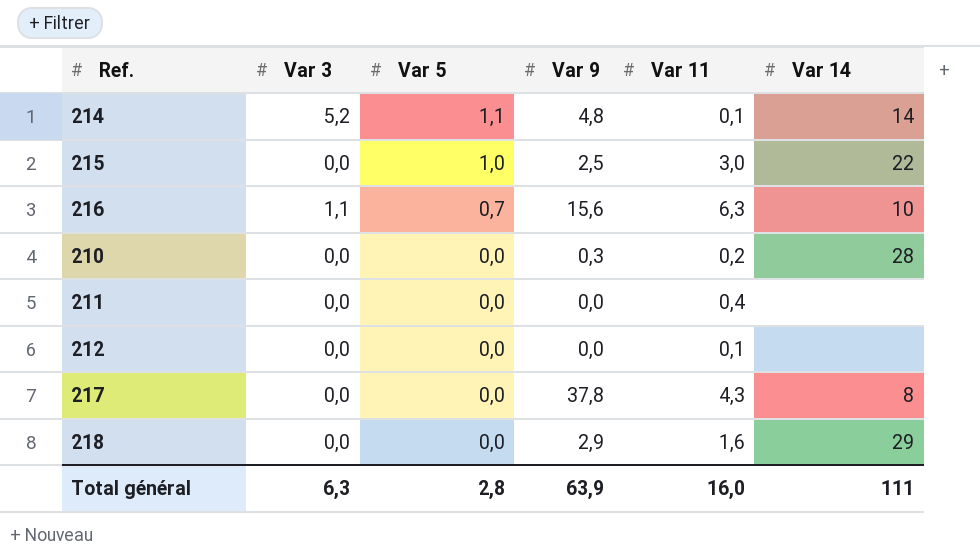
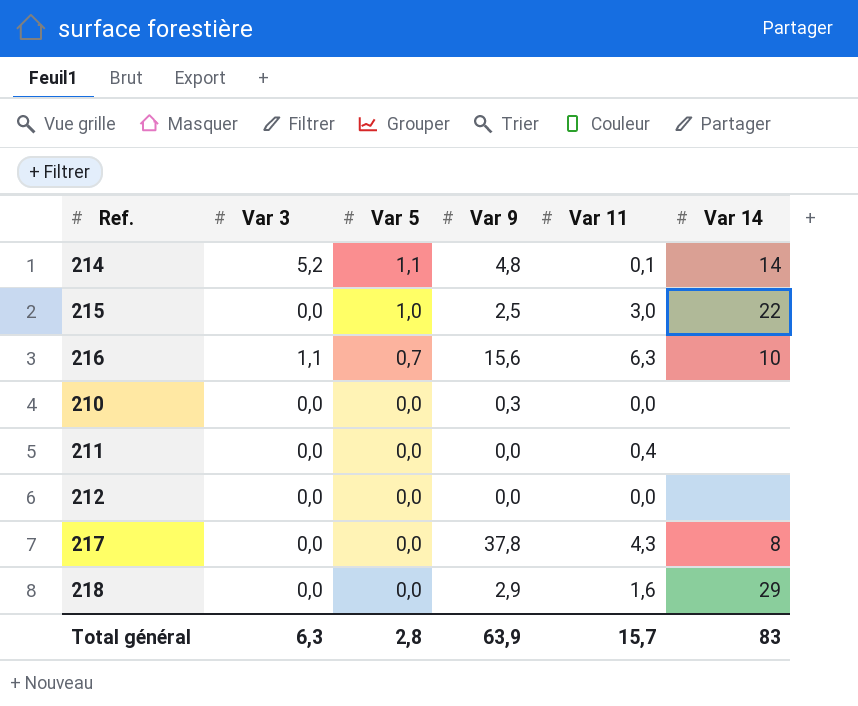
210 | Var 11: 0,2 -> 0,0
210 | Var 14: 28 -> none
212 | Var 11: 0,1 -> 0,0
Total général | Var 11: 16,0 -> 15,7
Total général | Var 14: 111 -> 83

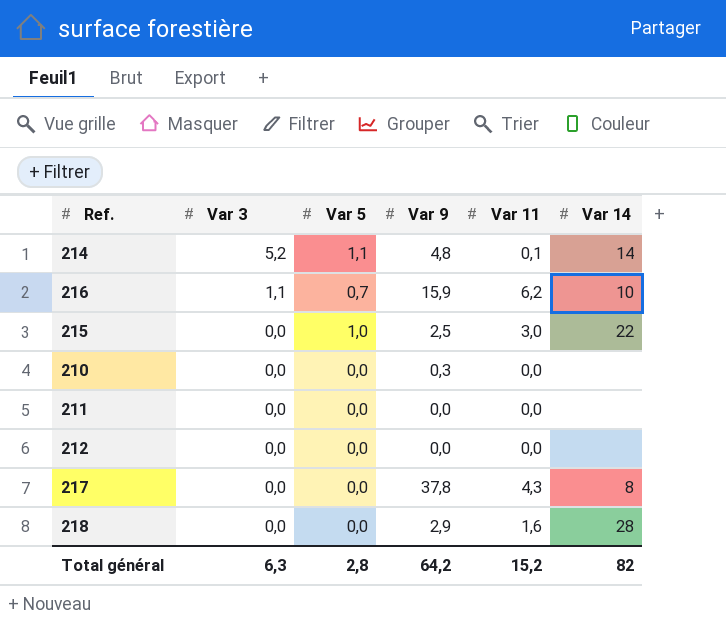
row order: Var 5 descending -> Var 3 descending
216 | Var 9: 15,6 -> 15,9
216 | Var 11: 6,3 -> 6,2
211 | Var 11: 0,4 -> 0,0
218 | Var 14: 29 -> 28
Total général | Var 9: 63,9 -> 64,2
Total général | Var 11: 15,7 -> 15,2
Total général | Var 14: 83 -> 82

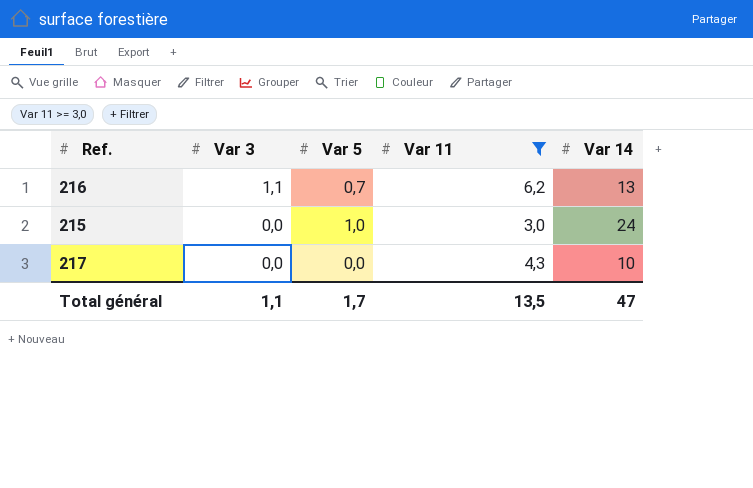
filter: none -> Var 11 >= 3,0
column Var 9 | position: 4 -> none
216 | Var 14: 10 -> 13
215 | Var 14: 22 -> 24
217 | Var 14: 8 -> 10
Total général | Var 3: 6,3 -> 1,1
Total général | Var 5: 2,8 -> 1,7
Total général | Var 11: 15,2 -> 13,5
Total général | Var 14: 82 -> 47

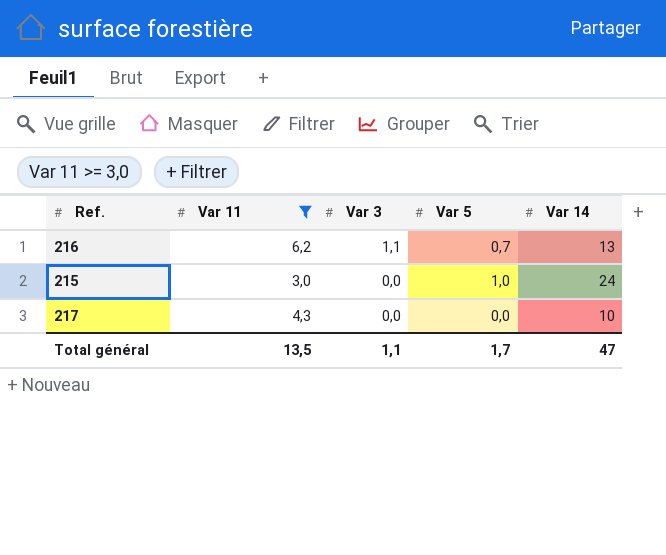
column Var 11 | position: 4 -> 2

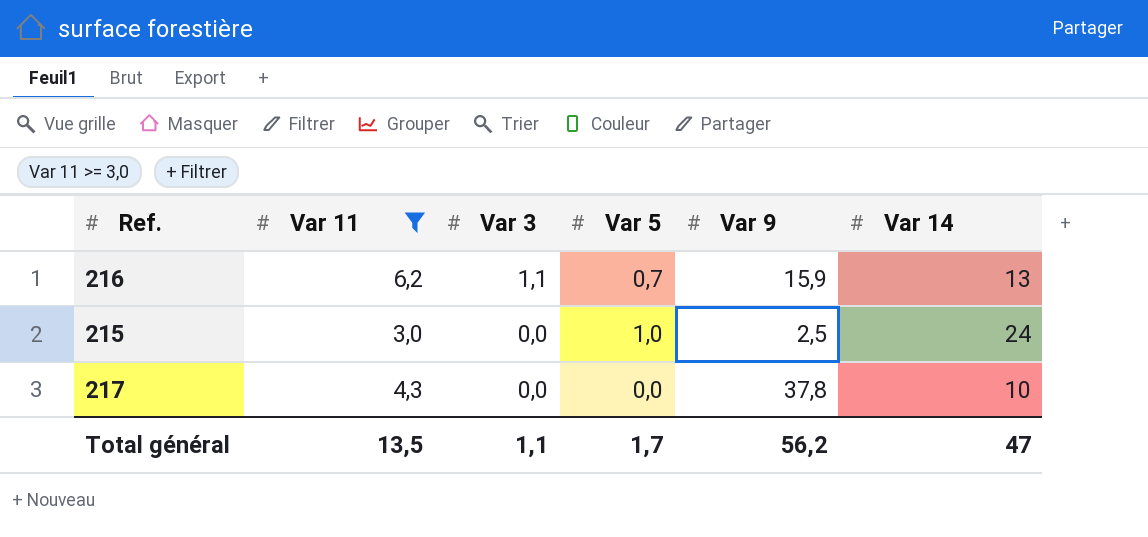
column Var 9 | position: none -> 5

